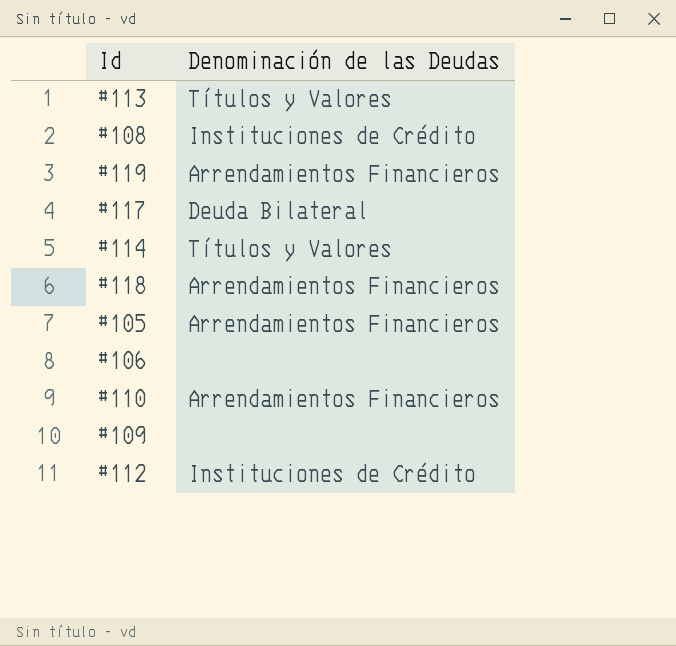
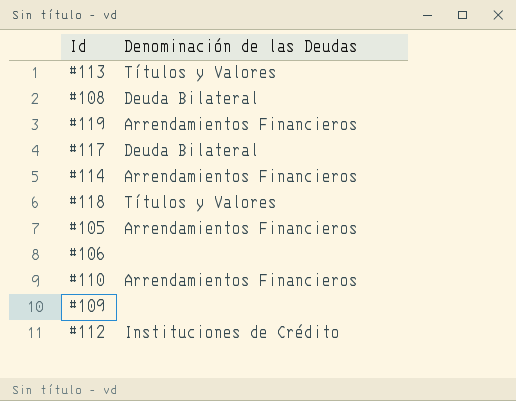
#108 | Denominación de las Deudas: Instituciones de Crédito -> Deuda Bilateral
#114 | Denominación de las Deudas: Títulos y Valores -> Arrendamientos Financieros
#118 | Denominación de las Deudas: Arrendamientos Financieros -> Títulos y Valores

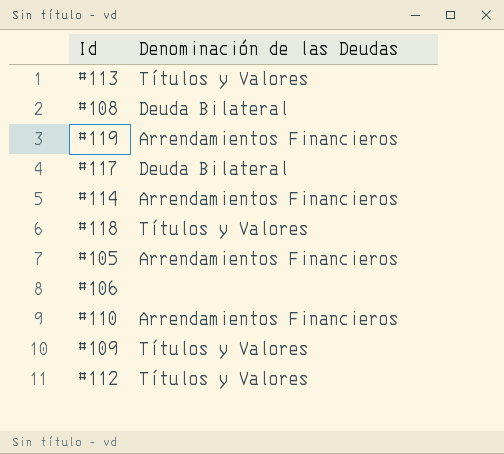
#109 | Denominación de las Deudas: none -> Títulos y Valores
#112 | Denominación de las Deudas: Instituciones de Crédito -> Títulos y Valores

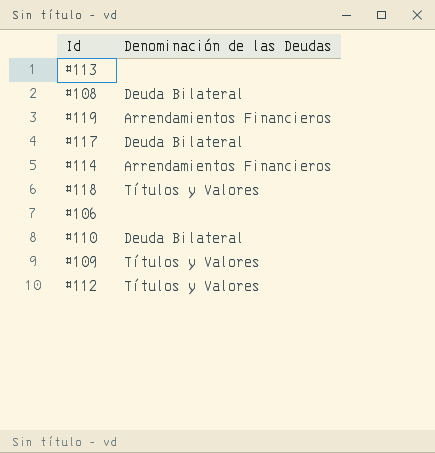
row #105: Arrendamientos Financieros -> none
#113 | Denominación de las Deudas: Títulos y Valores -> none
#110 | Denominación de las Deudas: Arrendamientos Financieros -> Deuda Bilateral

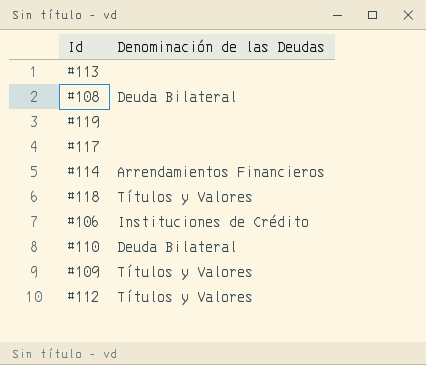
#119 | Denominación de las Deudas: Arrendamientos Financieros -> none
#117 | Denominación de las Deudas: Deuda Bilateral -> none
#106 | Denominación de las Deudas: none -> Instituciones de Crédito

